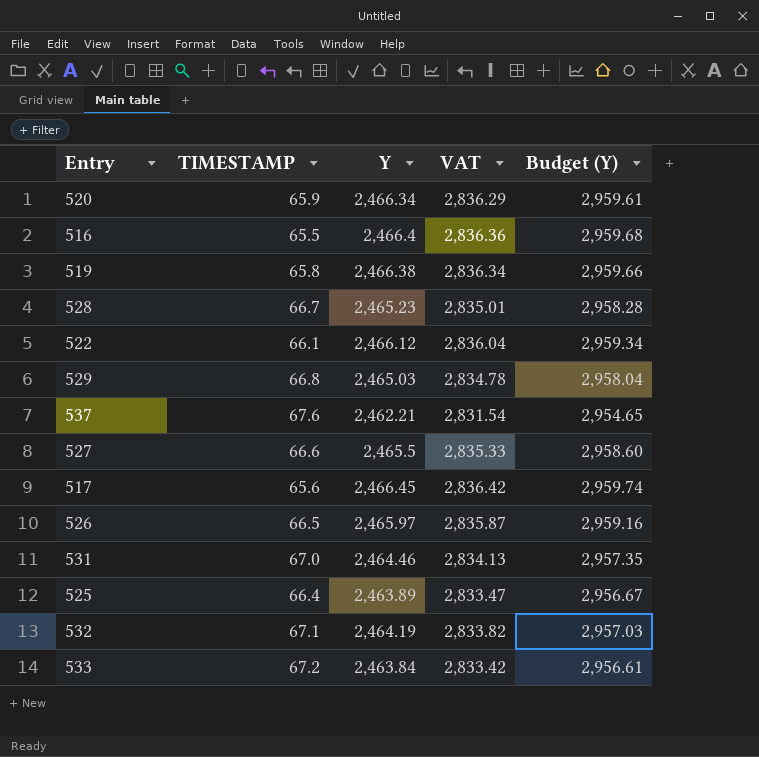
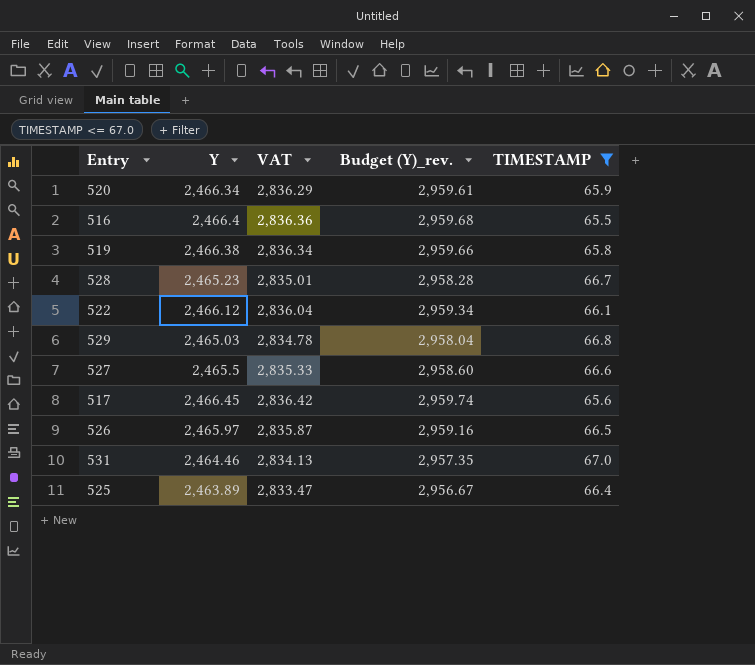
filter: none -> TIMESTAMP <= 67.0
column name: Budget (Y) -> Budget (Y)_rev.
column TIMESTAMP | position: 2 -> 5

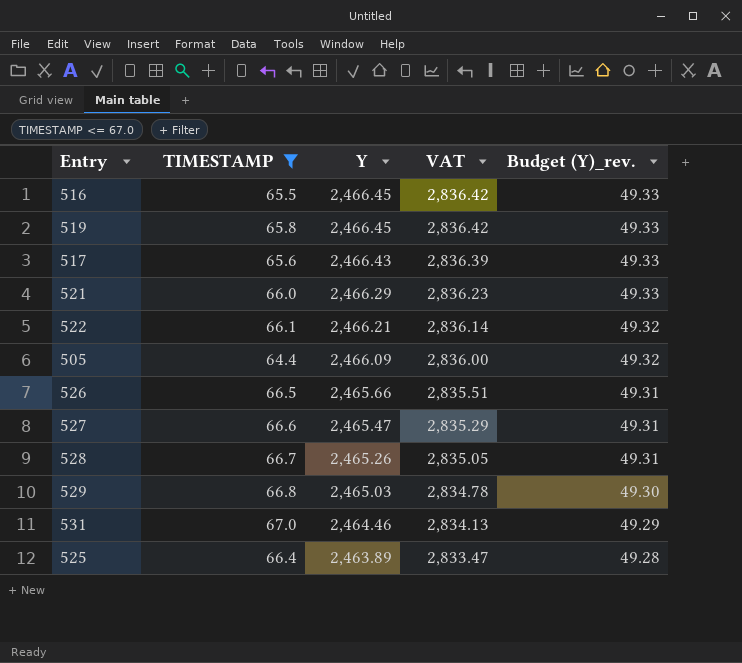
row order: none -> Y descending
column TIMESTAMP | position: 5 -> 2
column Budget (Y)_rev. | formula: [Y] * 1.2 -> [Y] * 0.02
row 520: 2,466.34 | 2,836.29 | 2,959.61 | 65.9 -> none
516 | Y: 2,466.4 -> 2,466.45
516 | VAT: 2,836.36 -> 2,836.42
519 | Y: 2,466.38 -> 2,466.45
519 | VAT: 2,836.34 -> 2,836.42
517 | Y: 2,466.45 -> 2,466.43
517 | VAT: 2,836.42 -> 2,836.39
row 521: none -> 66.0 | 2,466.29 | 2,836.23 | 49.33
522 | Y: 2,466.12 -> 2,466.21
522 | VAT: 2,836.04 -> 2,836.14
row 505: none -> 64.4 | 2,466.09 | 2,836.00 | 49.32
526 | Y: 2,465.97 -> 2,465.66
526 | VAT: 2,835.87 -> 2,835.51
527 | Y: 2,465.5 -> 2,465.47
527 | VAT: 2,835.33 -> 2,835.29
528 | Y: 2,465.23 -> 2,465.26
528 | VAT: 2,835.01 -> 2,835.05

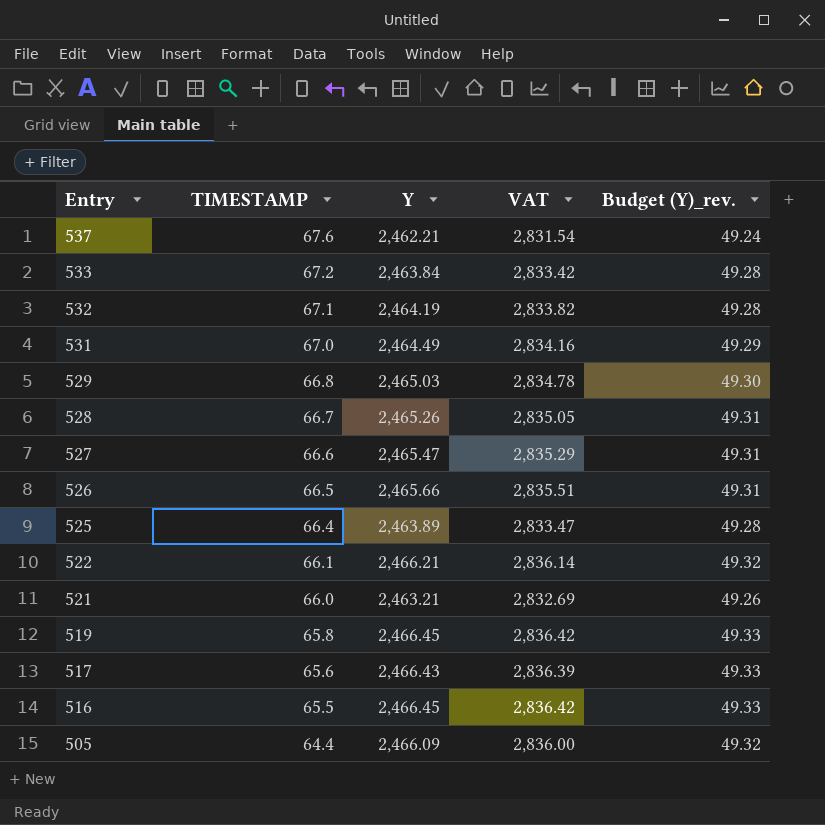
filter: TIMESTAMP <= 67.0 -> none
row order: Y descending -> Entry descending
531 | Y: 2,464.46 -> 2,464.49
531 | VAT: 2,834.13 -> 2,834.16
521 | Y: 2,466.29 -> 2,463.21
521 | VAT: 2,836.23 -> 2,832.69
521 | Budget (Y)_rev.: 49.33 -> 49.26

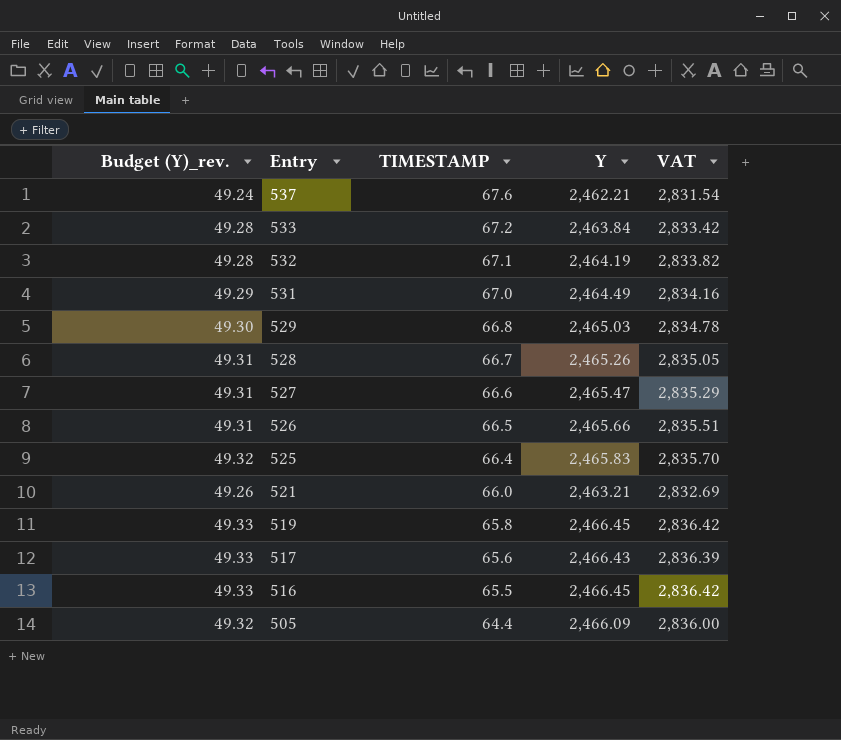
column Budget (Y)_rev. | position: 5 -> 1
row 522: 66.1 | 2,466.21 | 2,836.14 | 49.32 -> none
525 | Budget (Y)_rev.: 49.28 -> 49.32
525 | Y: 2,463.89 -> 2,465.83
525 | VAT: 2,833.47 -> 2,835.70

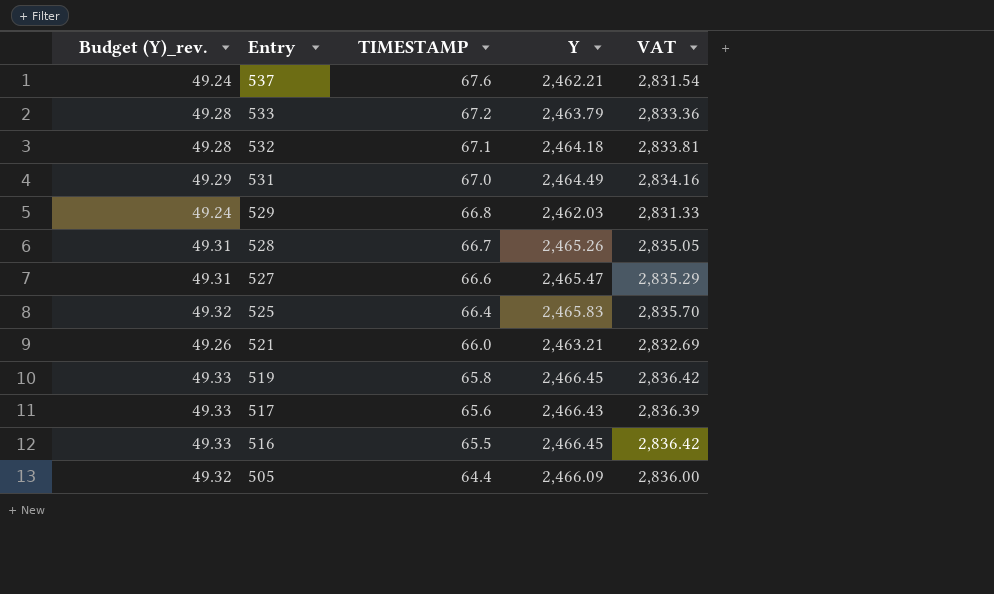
row 526: 49.31 | 66.5 | 2,465.66 | 2,835.51 -> none
533 | Y: 2,463.84 -> 2,463.79
533 | VAT: 2,833.42 -> 2,833.36
532 | Y: 2,464.19 -> 2,464.18
532 | VAT: 2,833.82 -> 2,833.81
529 | Budget (Y)_rev.: 49.30 -> 49.24
529 | Y: 2,465.03 -> 2,462.03
529 | VAT: 2,834.78 -> 2,831.33

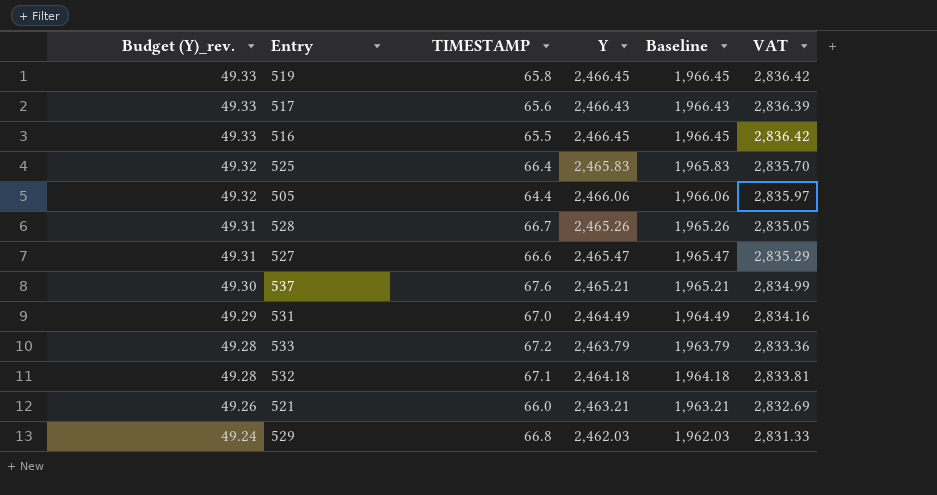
row order: Entry descending -> Budget (Y)_rev. descending
column Baseline | formula: none -> [Y] - 500
505 | Y: 2,466.09 -> 2,466.06
505 | VAT: 2,836.00 -> 2,835.97
537 | Budget (Y)_rev.: 49.24 -> 49.30
537 | Y: 2,462.21 -> 2,465.21
537 | VAT: 2,831.54 -> 2,834.99

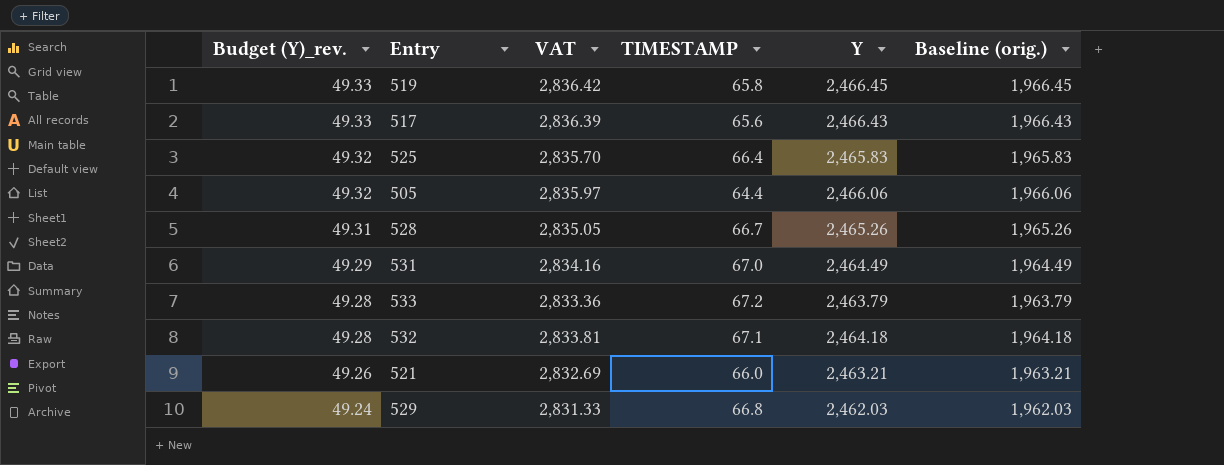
column VAT | position: 6 -> 3
column name: Baseline -> Baseline (orig.)
row 516: 49.33 | 65.5 | 2,466.45 | 1,966.45 | 2,836.42 -> none
row 527: 49.31 | 66.6 | 2,465.47 | 1,965.47 | 2,835.29 -> none
row 537: 49.30 | 67.6 | 2,465.21 | 1,965.21 | 2,834.99 -> none

